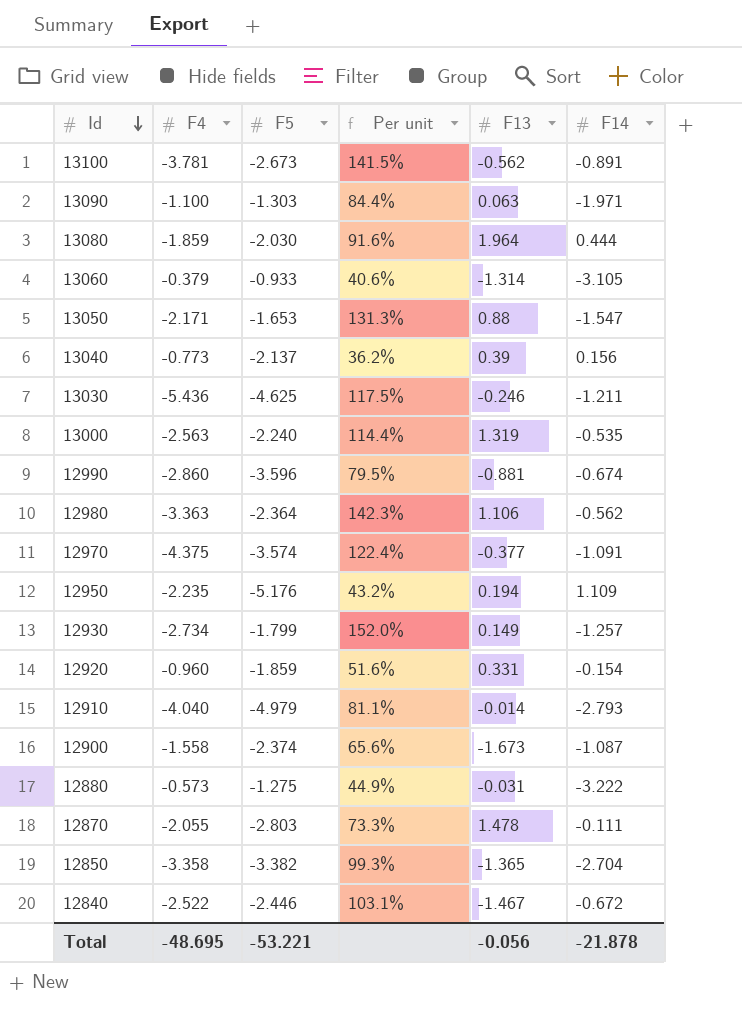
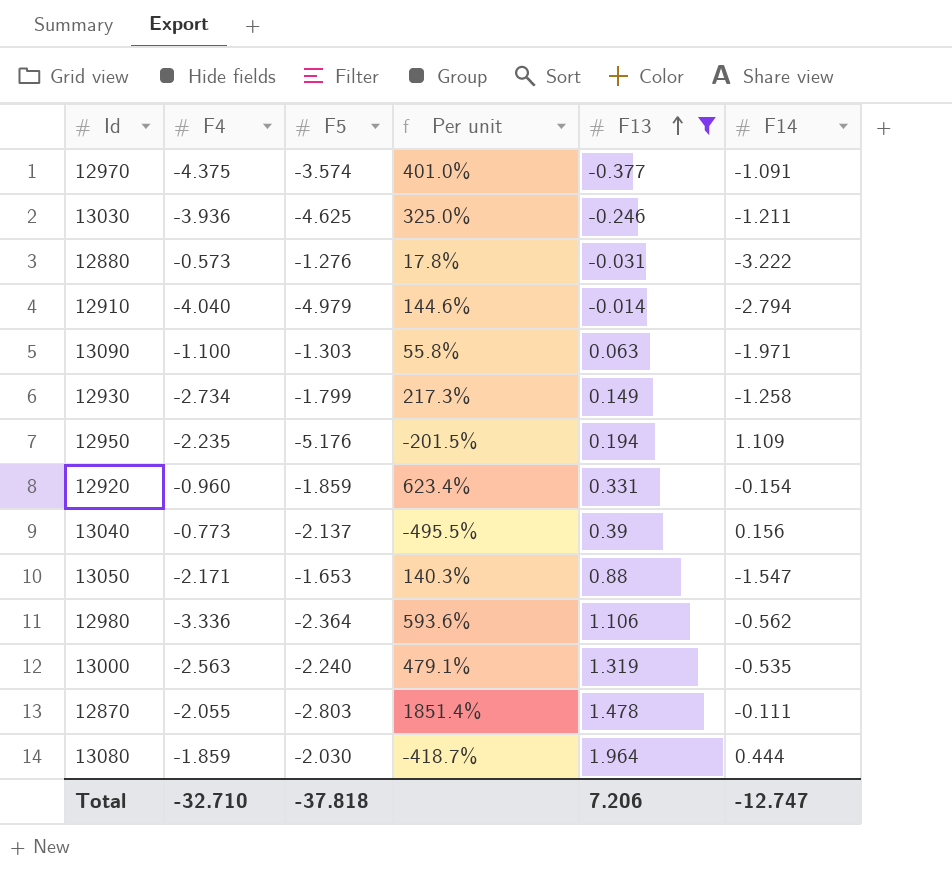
filter: none -> F13 >= -0.377
row order: Id descending -> F13 ascending
column Per unit | formula: [F4] / [F5] -> [F4] / [F14]
13030 | F4: -5.436 -> -3.936
12880 | F5: -1.275 -> -1.276
12910 | F14: -2.793 -> -2.794
12930 | F14: -1.257 -> -1.258
12980 | F4: -3.363 -> -3.336
Total | F4: -48.695 -> -32.710
Total | F5: -53.221 -> -37.818
Total | F13: -0.056 -> 7.206
Total | F14: -21.878 -> -12.747

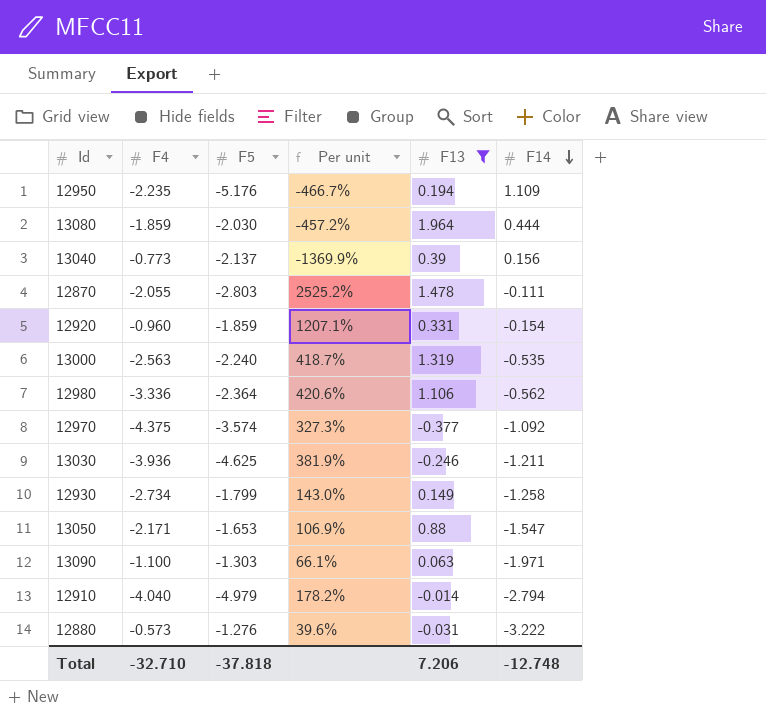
row order: F13 ascending -> F14 descending
column Per unit | formula: [F4] / [F14] -> [F5] / [F14]
12970 | F14: -1.091 -> -1.092
Total | F14: -12.747 -> -12.748

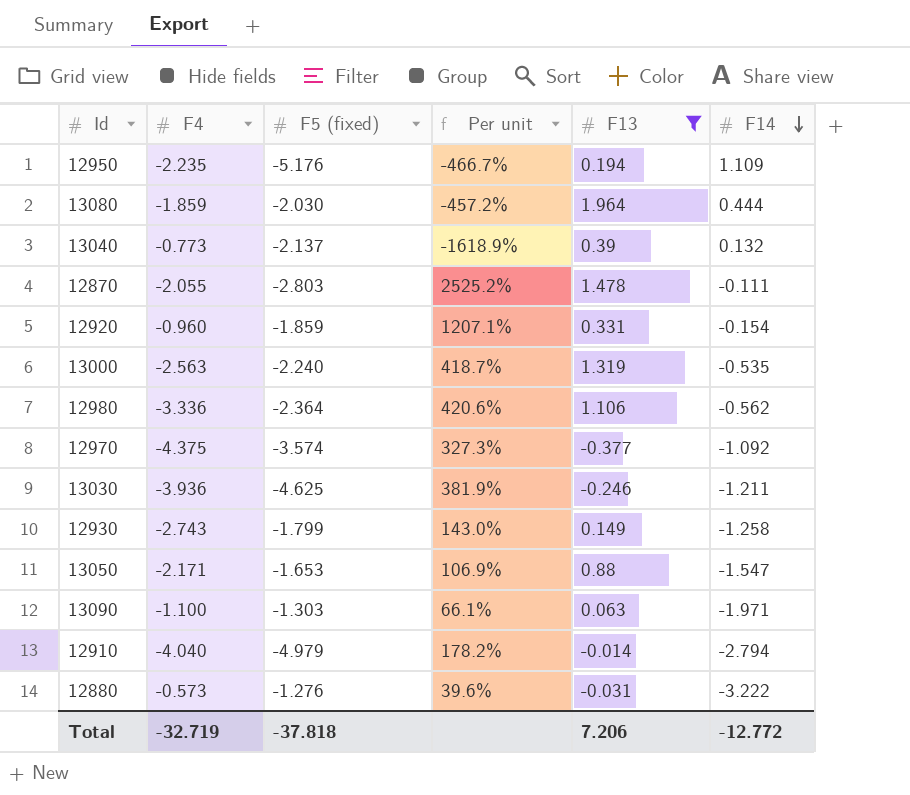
column name: F5 -> F5 (fixed)
13040 | Per unit: -1369.9% -> -1618.9%
13040 | F14: 0.156 -> 0.132
12930 | F4: -2.734 -> -2.743
Total | F4: -32.710 -> -32.719
Total | F14: -12.748 -> -12.772

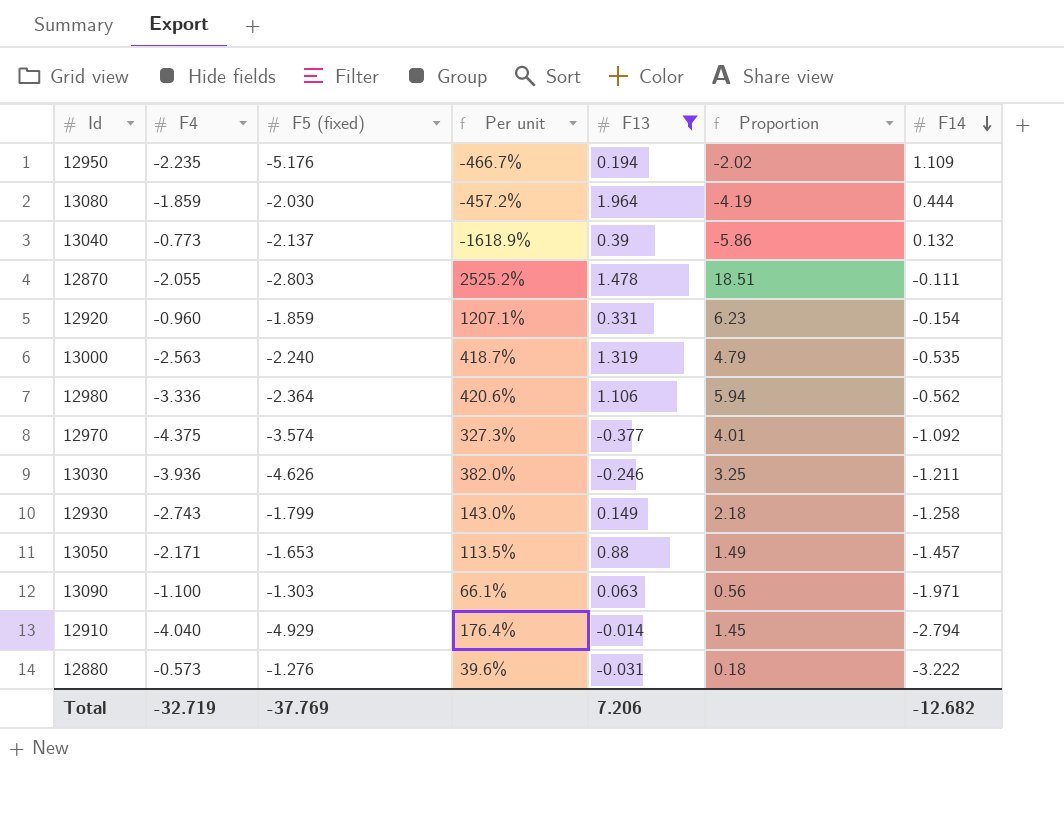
column Proportion | formula: none -> [F4] / [F14]
13030 | F5 (fixed): -4.625 -> -4.626
13030 | Per unit: 381.9% -> 382.0%
13050 | Per unit: 106.9% -> 113.5%
13050 | F14: -1.547 -> -1.457
12910 | F5 (fixed): -4.979 -> -4.929
12910 | Per unit: 178.2% -> 176.4%
Total | F5 (fixed): -37.818 -> -37.769
Total | F14: -12.772 -> -12.682

